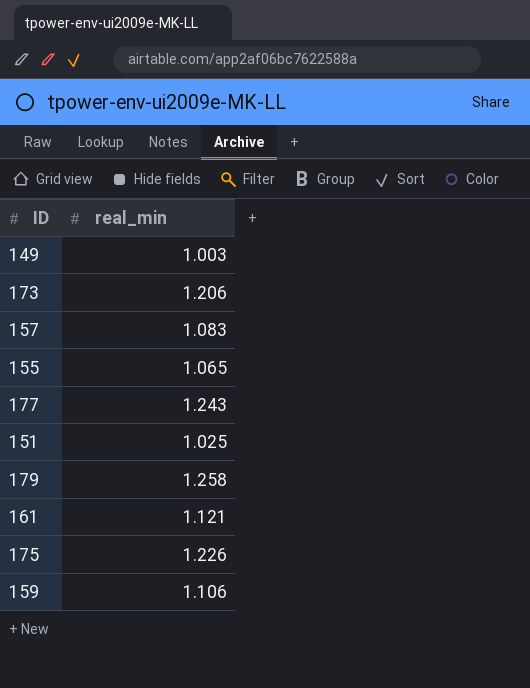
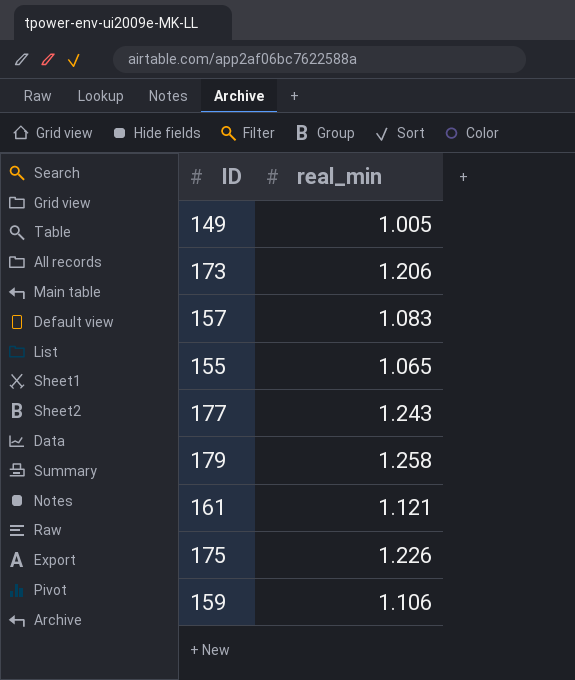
row 151: 1.025 -> none
149 | real_min: 1.003 -> 1.005

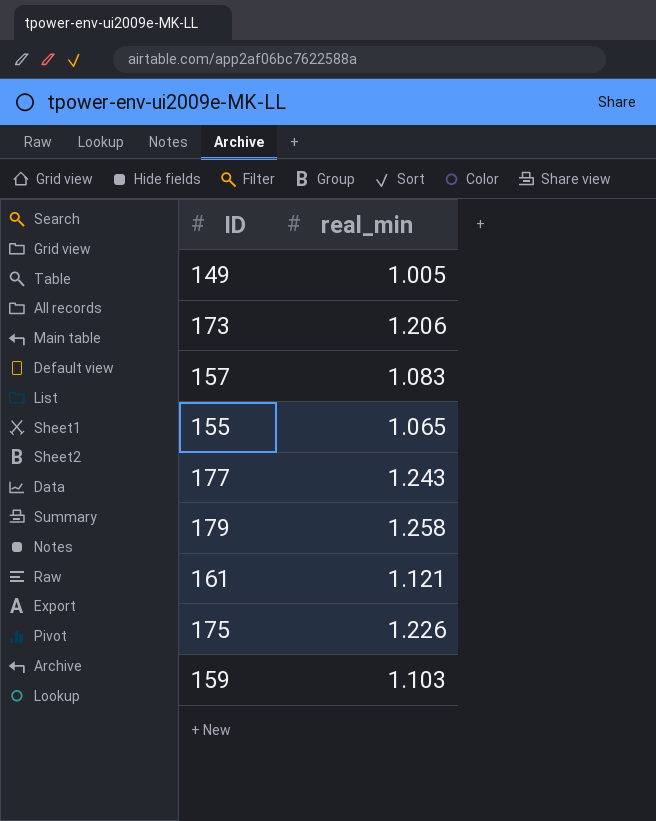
159 | real_min: 1.106 -> 1.103

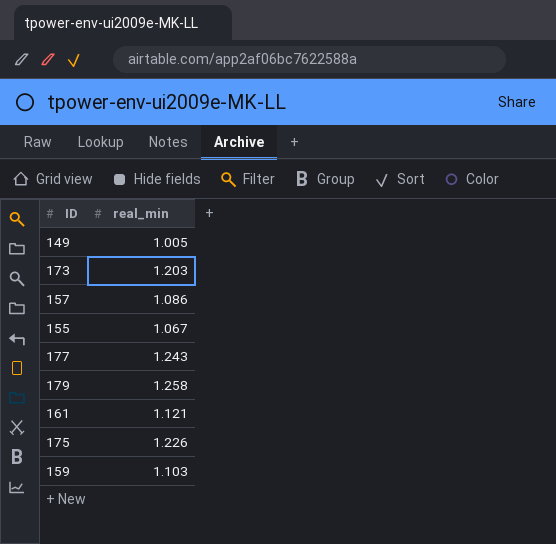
173 | real_min: 1.206 -> 1.203
157 | real_min: 1.083 -> 1.086
155 | real_min: 1.065 -> 1.067

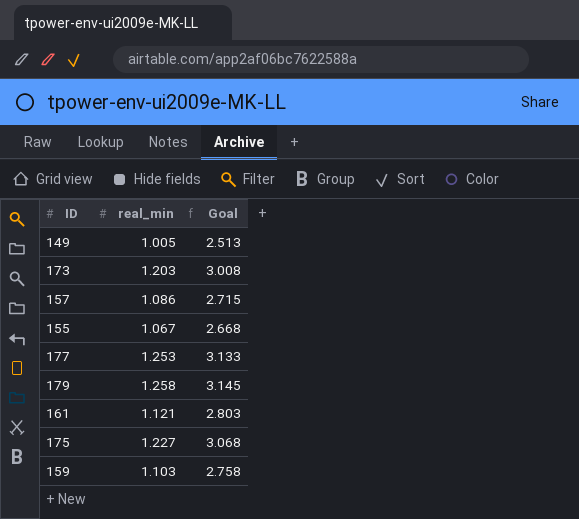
column Goal | formula: none -> [real_min] * 2.5
177 | real_min: 1.243 -> 1.253
175 | real_min: 1.226 -> 1.227

